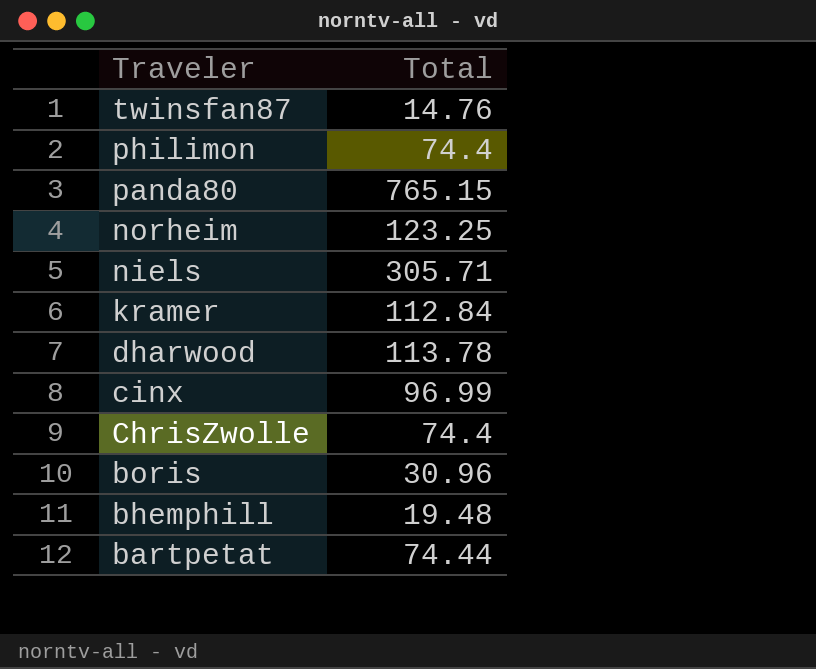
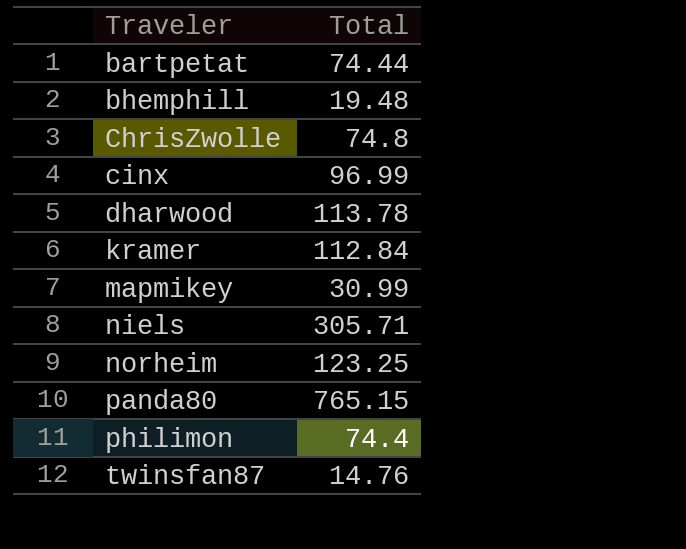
row order: Traveler descending -> Traveler ascending
row boris: 30.96 -> none
ChrisZwolle | Total: 74.4 -> 74.8
row mapmikey: none -> 30.99

